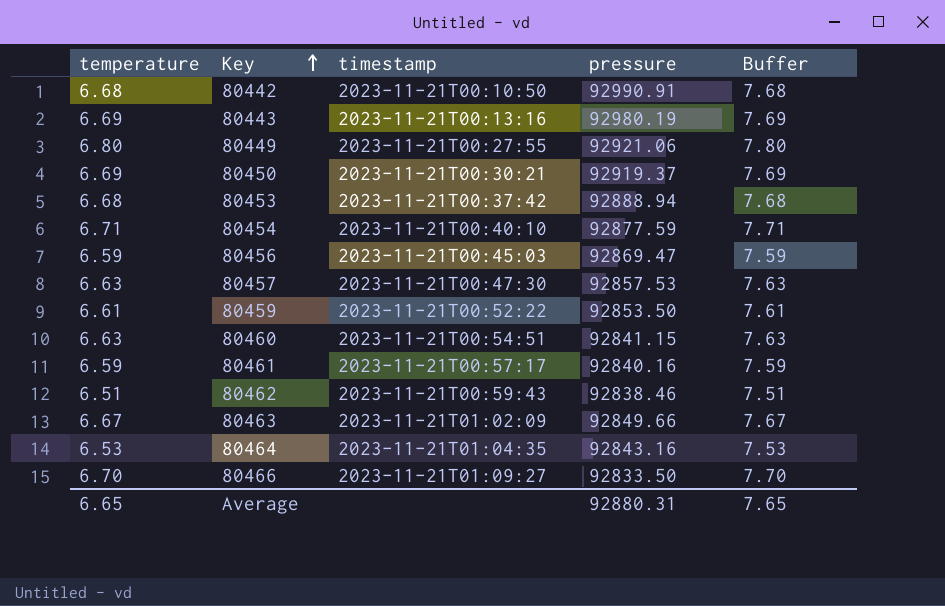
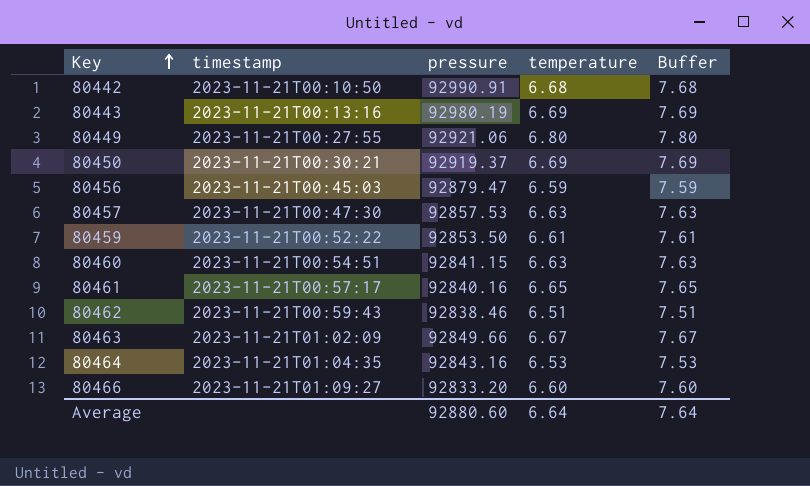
column temperature | position: 1 -> 4
row 80453: 6.68 | 2023-11-21T00:37:42 | 92888.94 | 7.68 -> none
row 80454: 6.71 | 2023-11-21T00:40:10 | 92877.59 | 7.71 -> none
80456 | pressure: 92869.47 -> 92879.47
80461 | temperature: 6.59 -> 6.65
80461 | Buffer: 7.59 -> 7.65
80466 | pressure: 92833.50 -> 92833.20
80466 | temperature: 6.70 -> 6.60
80466 | Buffer: 7.70 -> 7.60
Average | pressure: 92880.31 -> 92880.60
Average | temperature: 6.65 -> 6.64
Average | Buffer: 7.65 -> 7.64

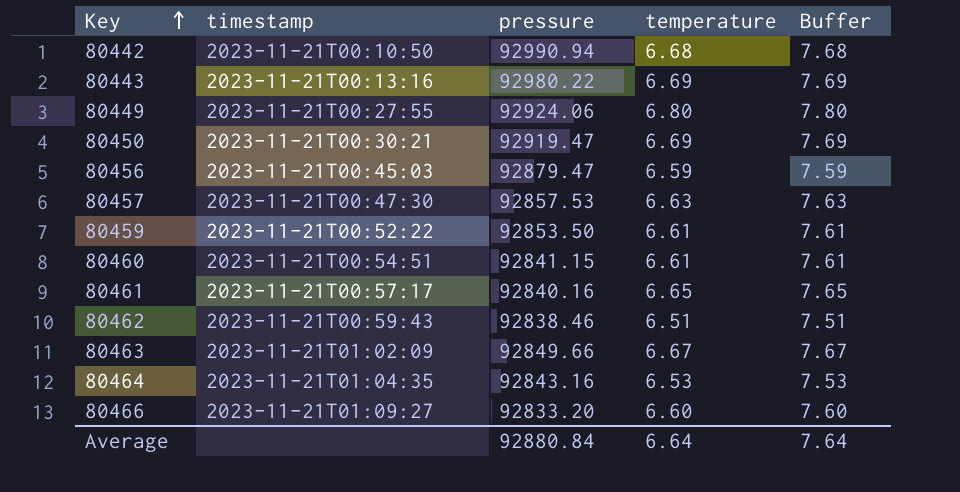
80442 | pressure: 92990.91 -> 92990.94
80443 | pressure: 92980.19 -> 92980.22
80449 | pressure: 92921.06 -> 92924.06
80450 | pressure: 92919.37 -> 92919.47
80460 | temperature: 6.63 -> 6.61
80460 | Buffer: 7.63 -> 7.61
Average | pressure: 92880.60 -> 92880.84

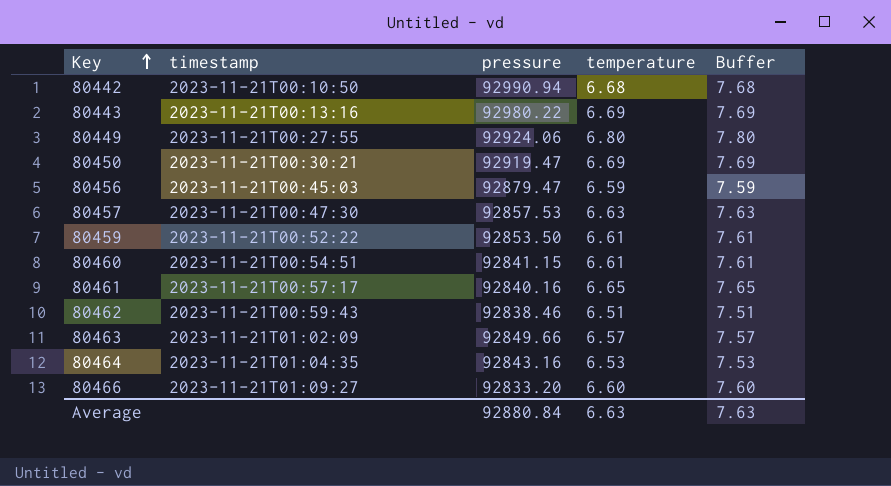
80463 | temperature: 6.67 -> 6.57
80463 | Buffer: 7.67 -> 7.57
Average | temperature: 6.64 -> 6.63
Average | Buffer: 7.64 -> 7.63

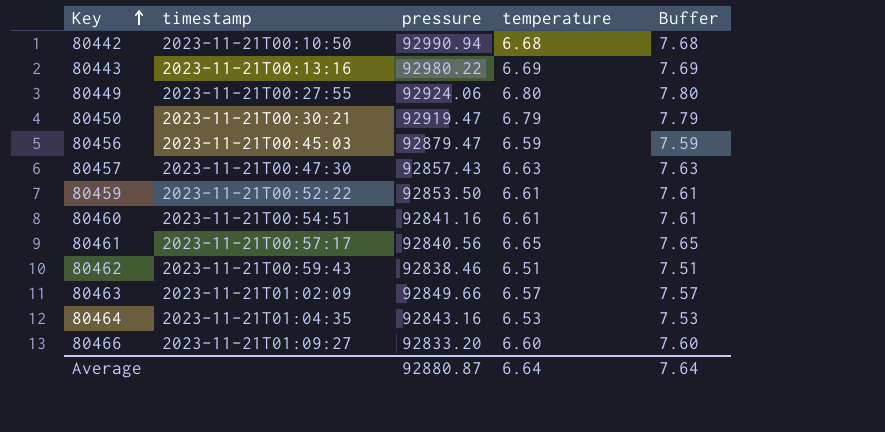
80450 | temperature: 6.69 -> 6.79
80450 | Buffer: 7.69 -> 7.79
80457 | pressure: 92857.53 -> 92857.43
80460 | pressure: 92841.15 -> 92841.16
80461 | pressure: 92840.16 -> 92840.56
Average | pressure: 92880.84 -> 92880.87
Average | temperature: 6.63 -> 6.64
Average | Buffer: 7.63 -> 7.64

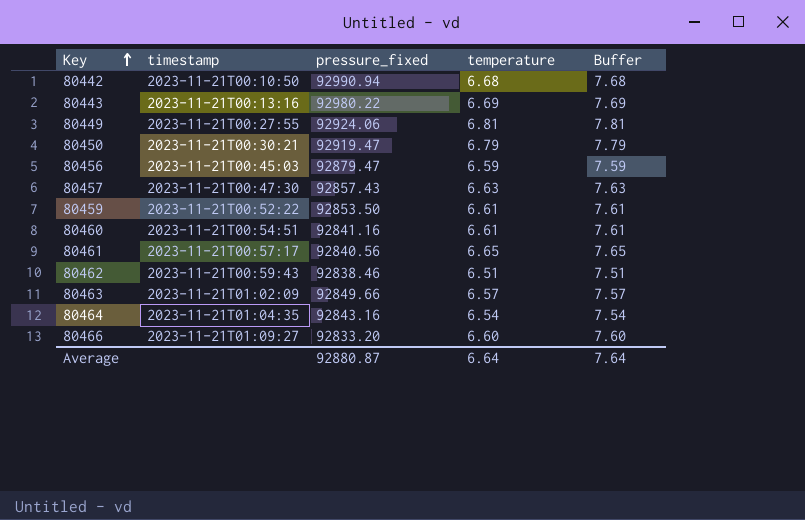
column name: pressure -> pressure_fixed
80449 | temperature: 6.80 -> 6.81
80449 | Buffer: 7.80 -> 7.81
80464 | temperature: 6.53 -> 6.54
80464 | Buffer: 7.53 -> 7.54

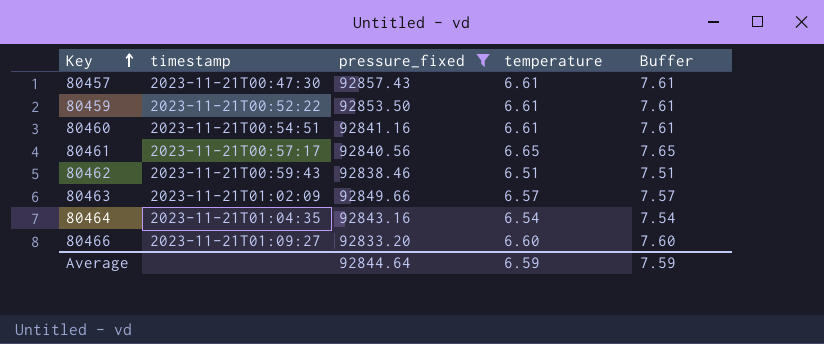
filter: none -> pressure_fixed <= 92857.43
80457 | temperature: 6.63 -> 6.61
80457 | Buffer: 7.63 -> 7.61
Average | pressure_fixed: 92880.87 -> 92844.64
Average | temperature: 6.64 -> 6.59
Average | Buffer: 7.64 -> 7.59

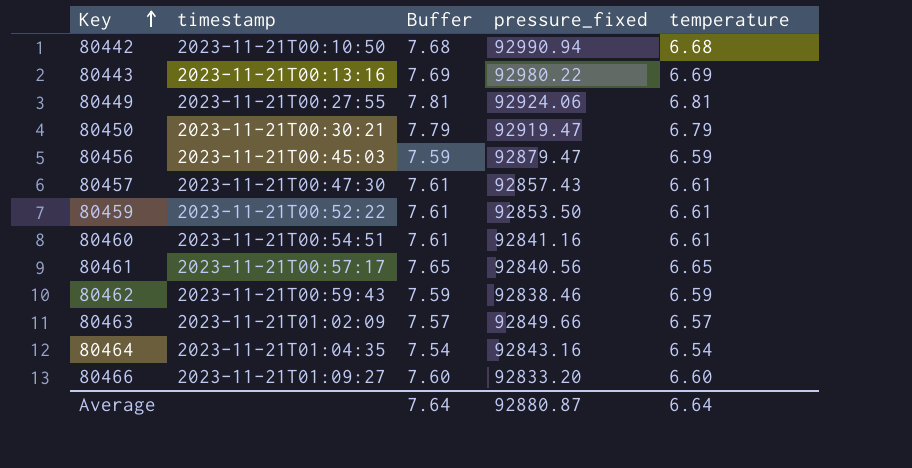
filter: pressure_fixed <= 92857.43 -> none
column Buffer | position: 5 -> 3
80462 | Buffer: 7.51 -> 7.59
80462 | temperature: 6.51 -> 6.59
Average | Buffer: 7.59 -> 7.64
Average | pressure_fixed: 92844.64 -> 92880.87
Average | temperature: 6.59 -> 6.64

